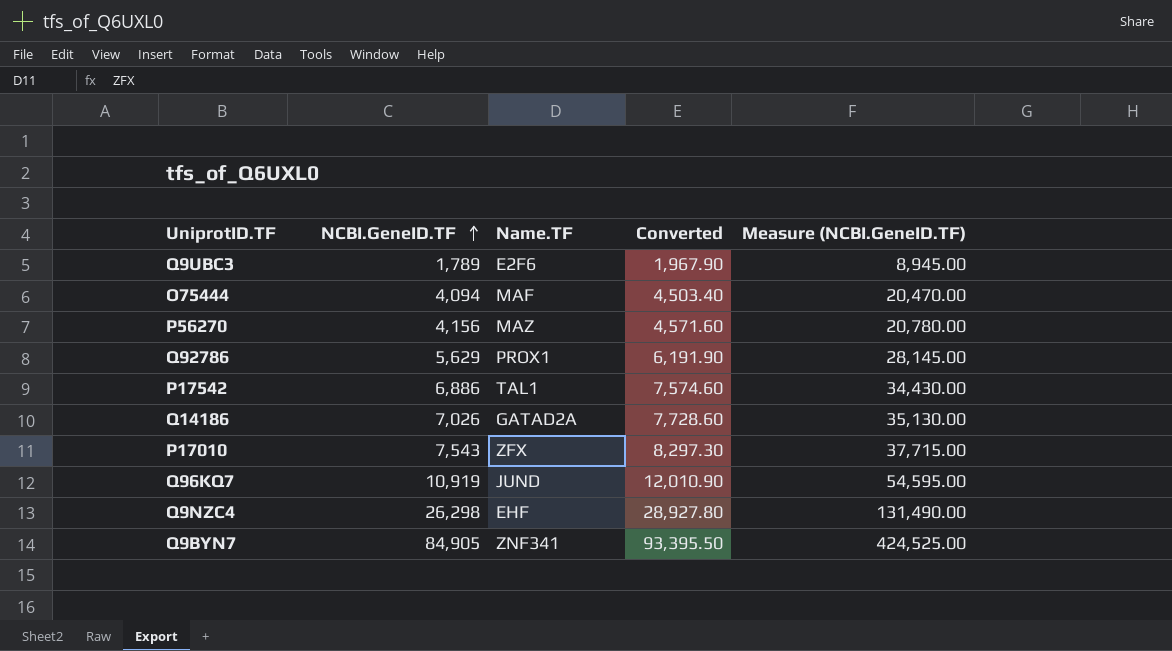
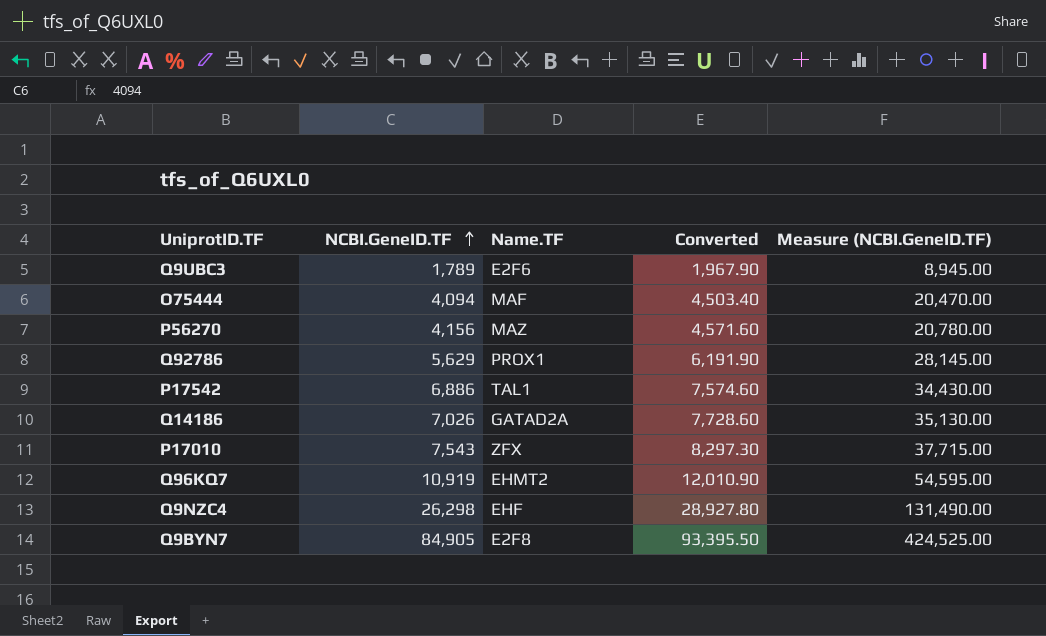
Q96KQ7 | Name.TF: JUND -> EHMT2
Q9BYN7 | Name.TF: ZNF341 -> E2F8

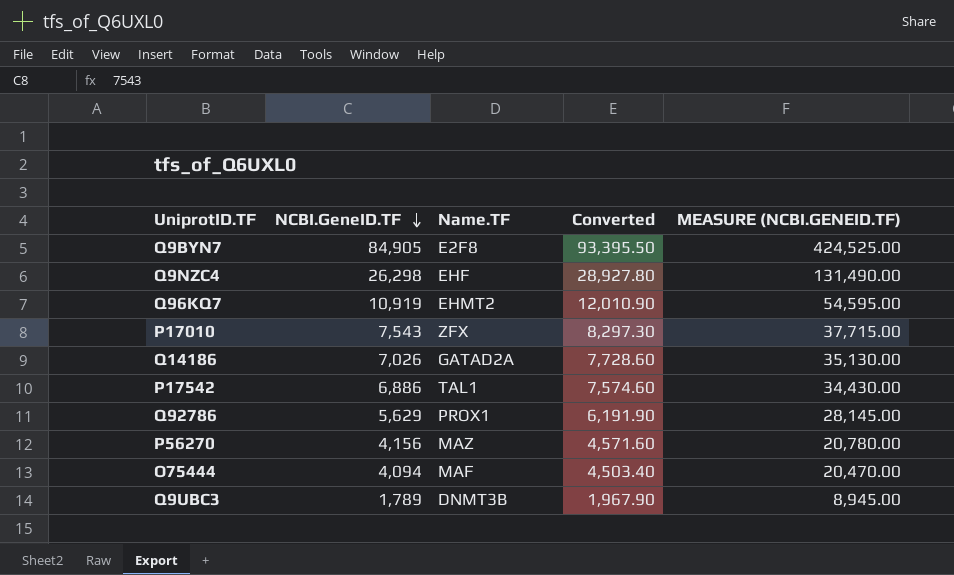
row order: NCBI.GeneID.TF ascending -> NCBI.GeneID.TF descending
column name: Measure (NCBI.GeneID.TF) -> MEASURE (NCBI.GENEID.TF)
Q9UBC3 | Name.TF: E2F6 -> DNMT3B

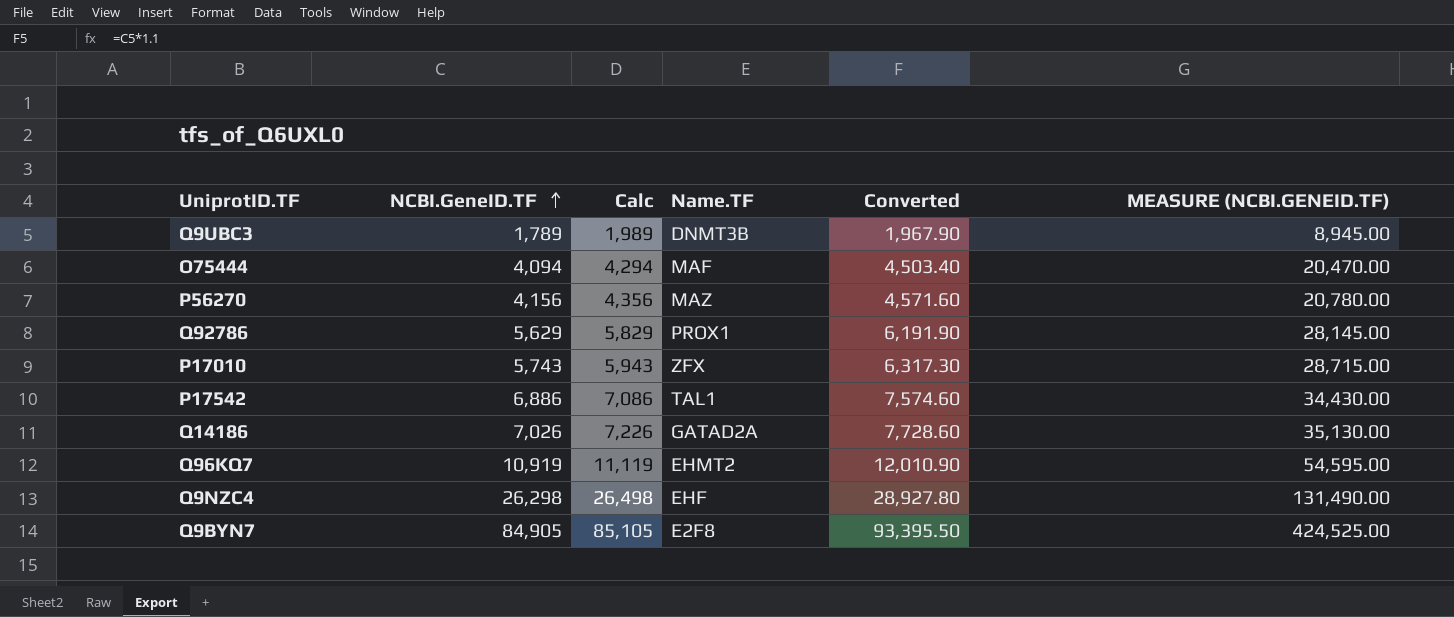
row order: NCBI.GeneID.TF descending -> NCBI.GeneID.TF ascending
column Calc | formula: none -> [NCBI.GeneID.TF] + 200
P17010 | NCBI.GeneID.TF: 7,543 -> 5,743
P17010 | Converted: 8,297.30 -> 6,317.30
P17010 | MEASURE (NCBI.GENEID.TF): 37,715.00 -> 28,715.00

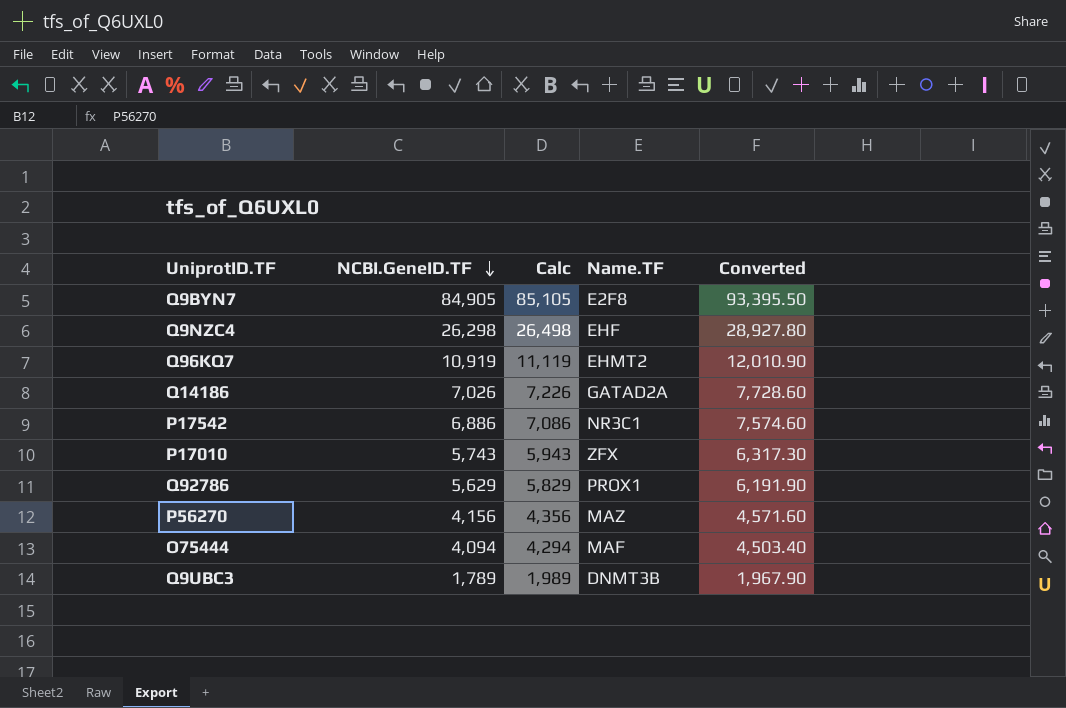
row order: NCBI.GeneID.TF ascending -> NCBI.GeneID.TF descending
column MEASURE (NCBI.GENEID.TF) | formula: [NCBI.GeneID.TF] * 5 -> none
P17542 | Name.TF: TAL1 -> NR3C1

